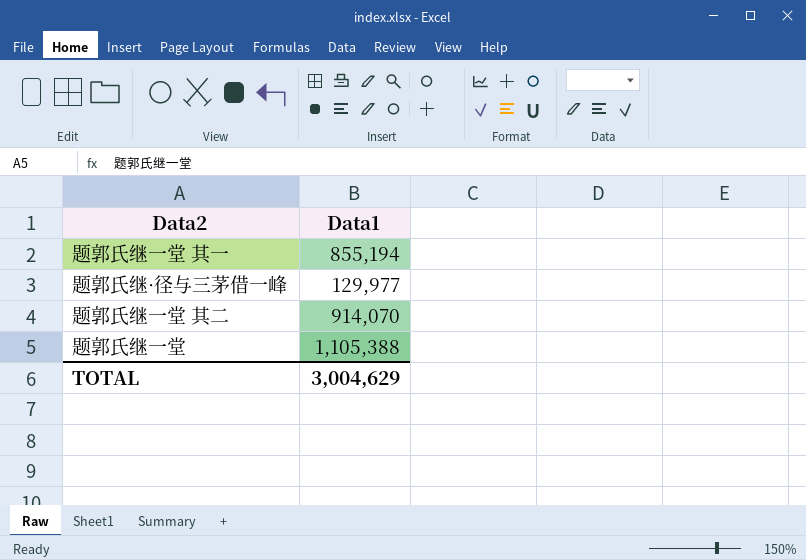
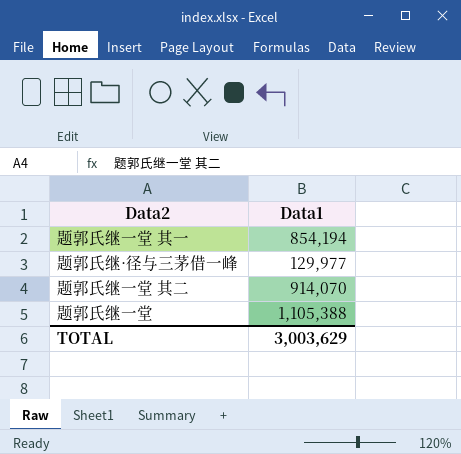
题郭氏继一堂 其一 | Data1: 855,194 -> 854,194
TOTAL | Data1: 3,004,629 -> 3,003,629

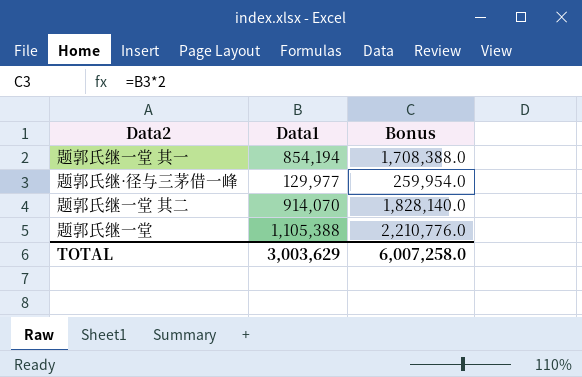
column Bonus | formula: none -> [Data1] * 2

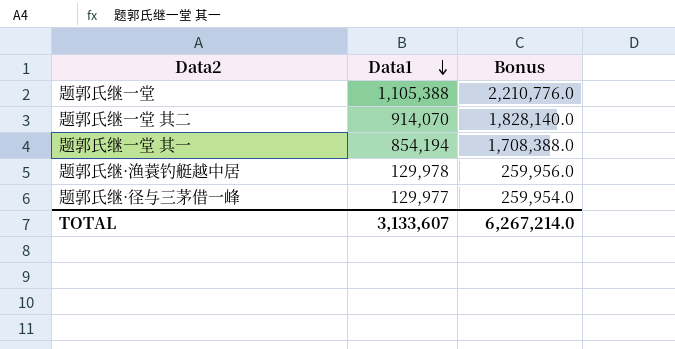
row order: none -> Data1 descending
row 题郭氏继·渔蓑钓艇越中居: none -> 129,978 | 259,956.0
TOTAL | Data1: 3,003,629 -> 3,133,607
TOTAL | Bonus: 6,007,258.0 -> 6,267,214.0

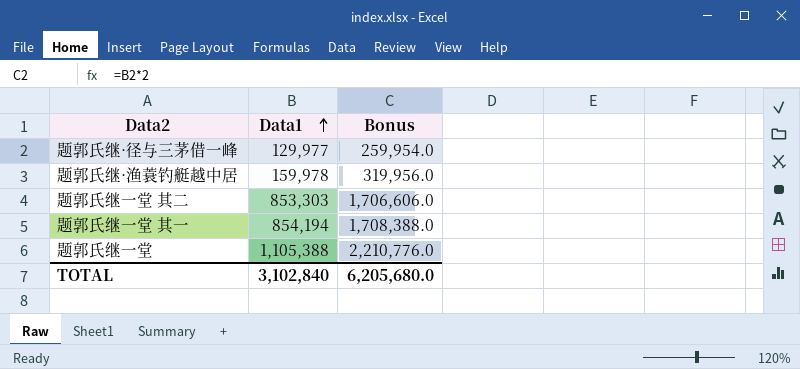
row order: Data1 descending -> Data1 ascending
题郭氏继·渔蓑钓艇越中居 | Data1: 129,978 -> 159,978
题郭氏继·渔蓑钓艇越中居 | Bonus: 259,956.0 -> 319,956.0
题郭氏继一堂 其二 | Data1: 914,070 -> 853,303
题郭氏继一堂 其二 | Bonus: 1,828,140.0 -> 1,706,606.0
TOTAL | Data1: 3,133,607 -> 3,102,840
TOTAL | Bonus: 6,267,214.0 -> 6,205,680.0

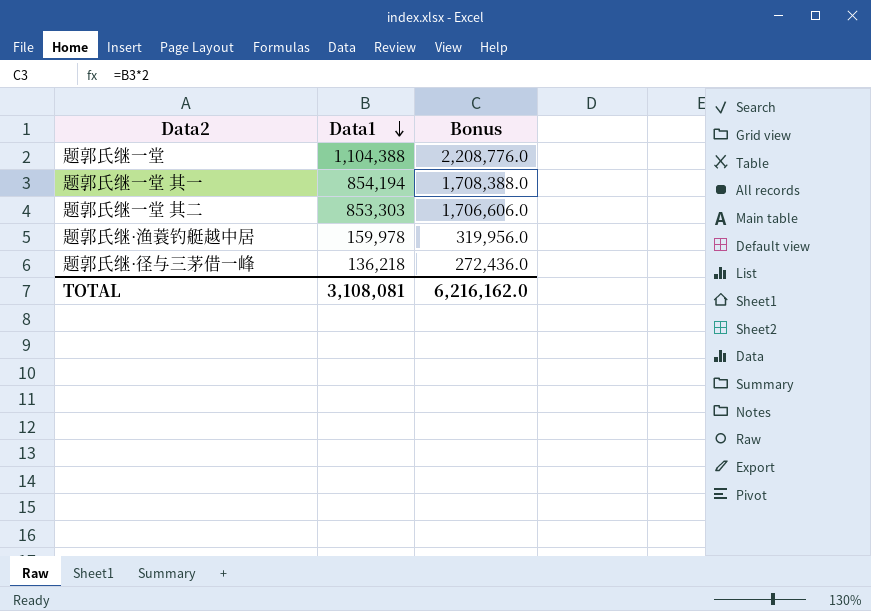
row order: Data1 ascending -> Data1 descending
题郭氏继一堂 | Data1: 1,105,388 -> 1,104,388
题郭氏继一堂 | Bonus: 2,210,776.0 -> 2,208,776.0
题郭氏继·径与三茅借一峰 | Data1: 129,977 -> 136,218
题郭氏继·径与三茅借一峰 | Bonus: 259,954.0 -> 272,436.0
TOTAL | Data1: 3,102,840 -> 3,108,081
TOTAL | Bonus: 6,205,680.0 -> 6,216,162.0

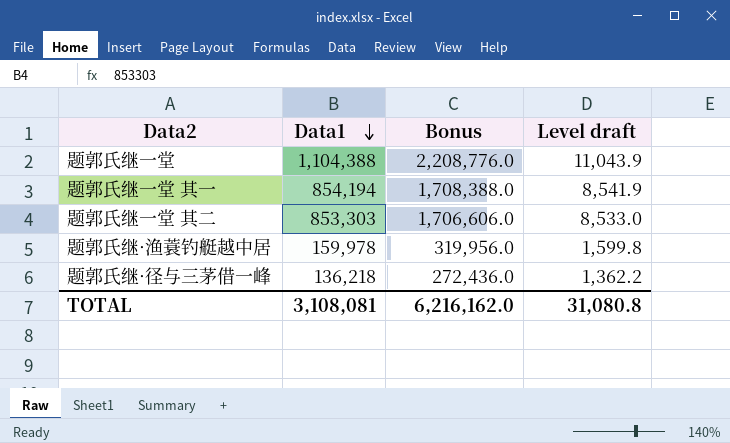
column Level draft | formula: none -> [Data1] * 0.01

